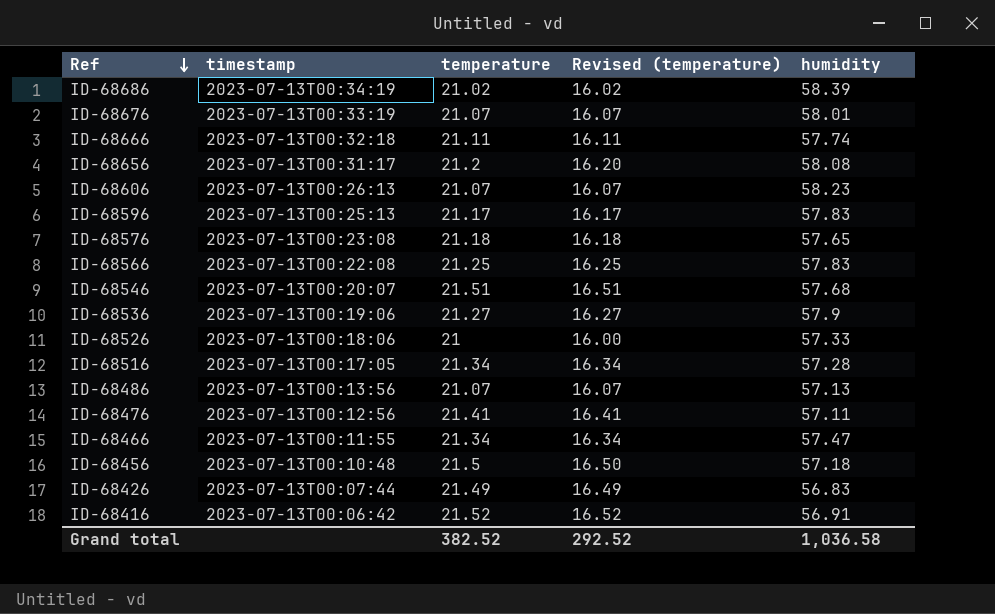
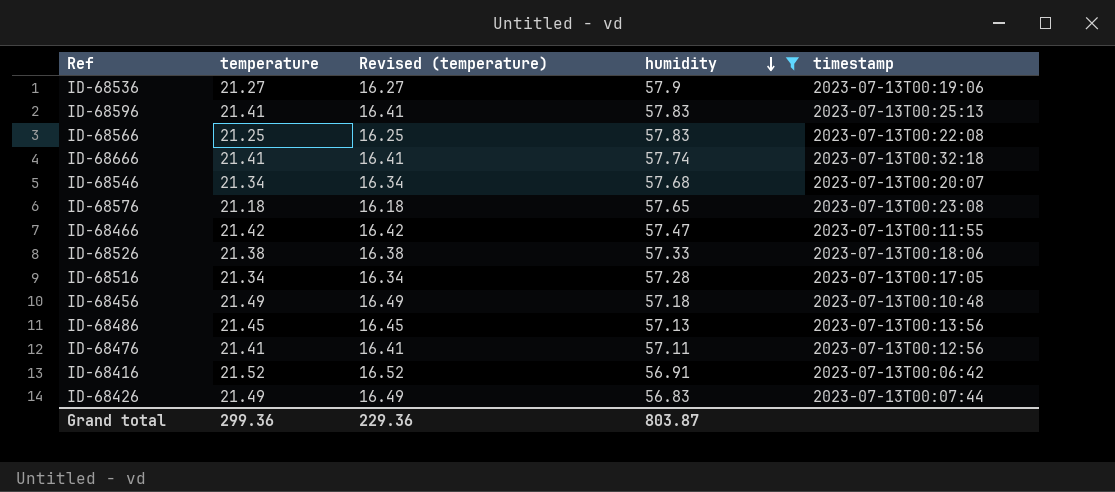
filter: none -> humidity <= 57.9
row order: Ref descending -> humidity descending
column timestamp | position: 2 -> 5
ID-68596 | temperature: 21.17 -> 21.41
ID-68596 | Revised (temperature): 16.17 -> 16.41
ID-68666 | temperature: 21.11 -> 21.41
ID-68666 | Revised (temperature): 16.11 -> 16.41
ID-68546 | temperature: 21.51 -> 21.34
ID-68546 | Revised (temperature): 16.51 -> 16.34
ID-68466 | temperature: 21.34 -> 21.42
ID-68466 | Revised (temperature): 16.34 -> 16.42
ID-68526 | temperature: 21 -> 21.38
ID-68526 | Revised (temperature): 16.00 -> 16.38
ID-68456 | temperature: 21.5 -> 21.49
ID-68456 | Revised (temperature): 16.50 -> 16.49
ID-68486 | temperature: 21.07 -> 21.45
ID-68486 | Revised (temperature): 16.07 -> 16.45
Grand total | temperature: 382.52 -> 299.36
Grand total | Revised (temperature): 292.52 -> 229.36
Grand total | humidity: 1,036.58 -> 803.87

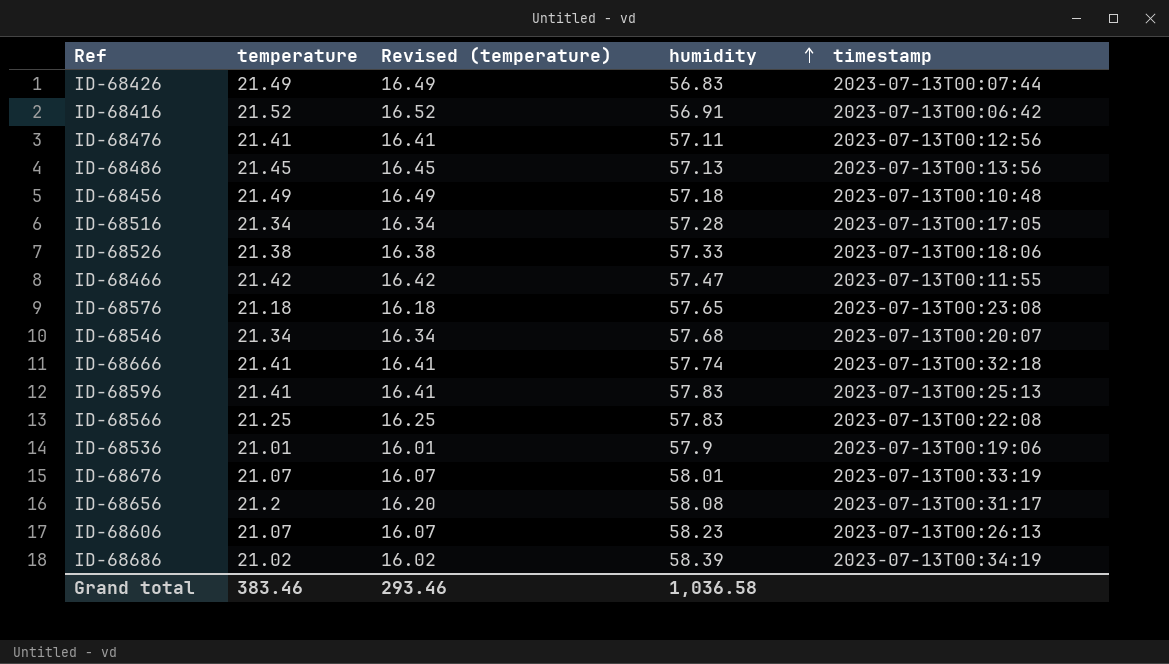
filter: humidity <= 57.9 -> none
row order: humidity descending -> humidity ascending
ID-68536 | temperature: 21.27 -> 21.01
ID-68536 | Revised (temperature): 16.27 -> 16.01
Grand total | temperature: 299.36 -> 383.46
Grand total | Revised (temperature): 229.36 -> 293.46
Grand total | humidity: 803.87 -> 1,036.58

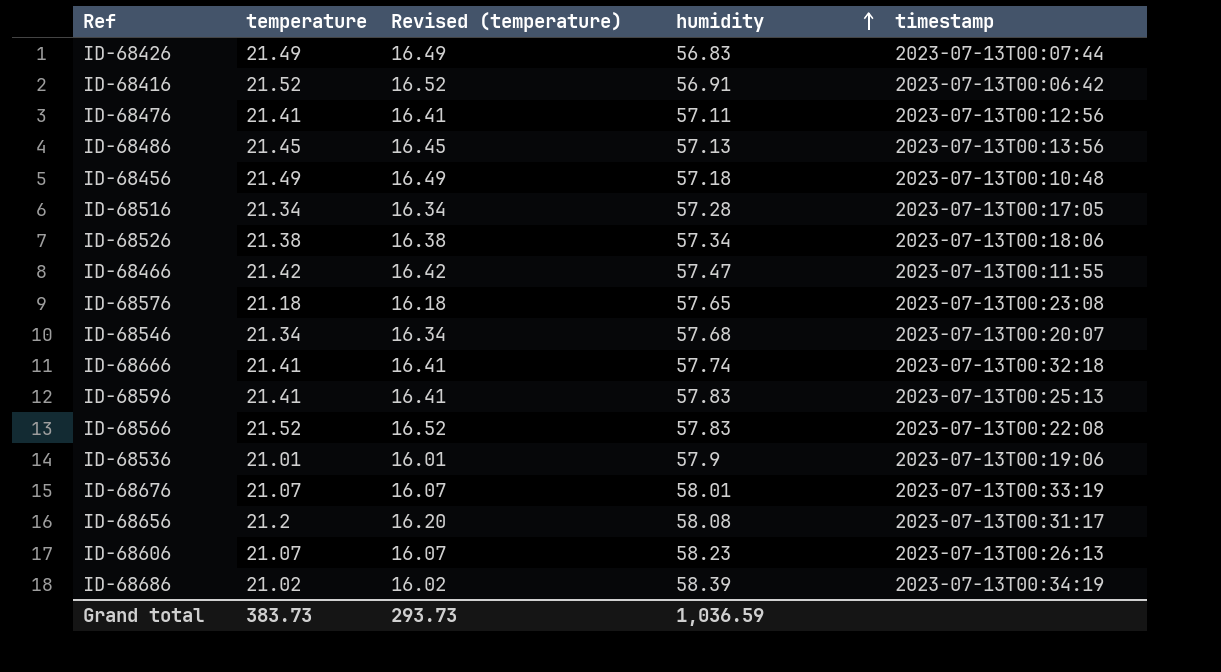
ID-68526 | humidity: 57.33 -> 57.34
ID-68566 | temperature: 21.25 -> 21.52
ID-68566 | Revised (temperature): 16.25 -> 16.52
Grand total | temperature: 383.46 -> 383.73
Grand total | Revised (temperature): 293.46 -> 293.73
Grand total | humidity: 1,036.58 -> 1,036.59

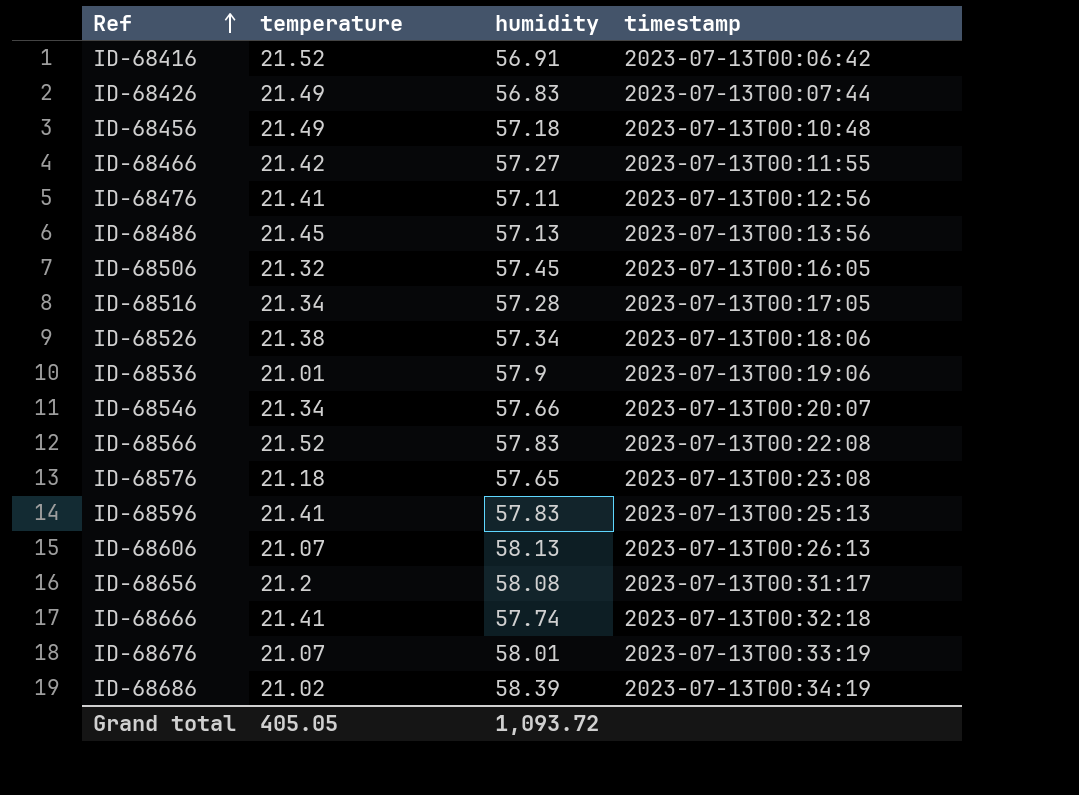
row order: humidity ascending -> Ref ascending
column Revised (temperature) | formula: [temperature] - 5 -> none
ID-68466 | humidity: 57.47 -> 57.27
row ID-68506: none -> 21.32 | 57.45 | 2023-07-13T00:16:05
ID-68546 | humidity: 57.68 -> 57.66
ID-68606 | humidity: 58.23 -> 58.13
Grand total | temperature: 383.73 -> 405.05
Grand total | humidity: 1,036.59 -> 1,093.72

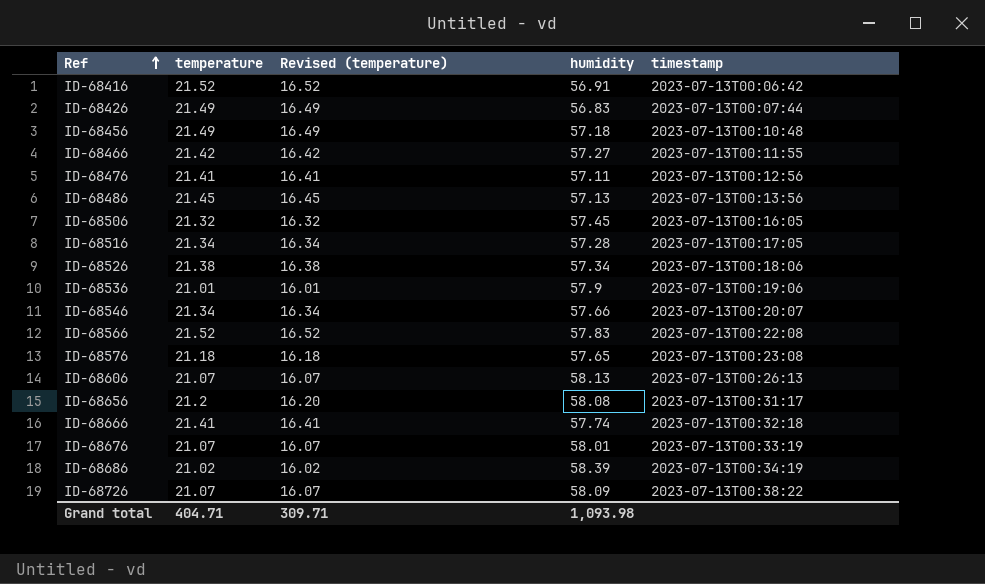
column Revised (temperature) | formula: none -> [temperature] - 5
row ID-68596: 21.41 | 57.83 | 2023-07-13T00:25:13 -> none
row ID-68726: none -> 21.07 | 16.07 | 58.09 | 2023-07-13T00:38:22
Grand total | temperature: 405.05 -> 404.71
Grand total | humidity: 1,093.72 -> 1,093.98

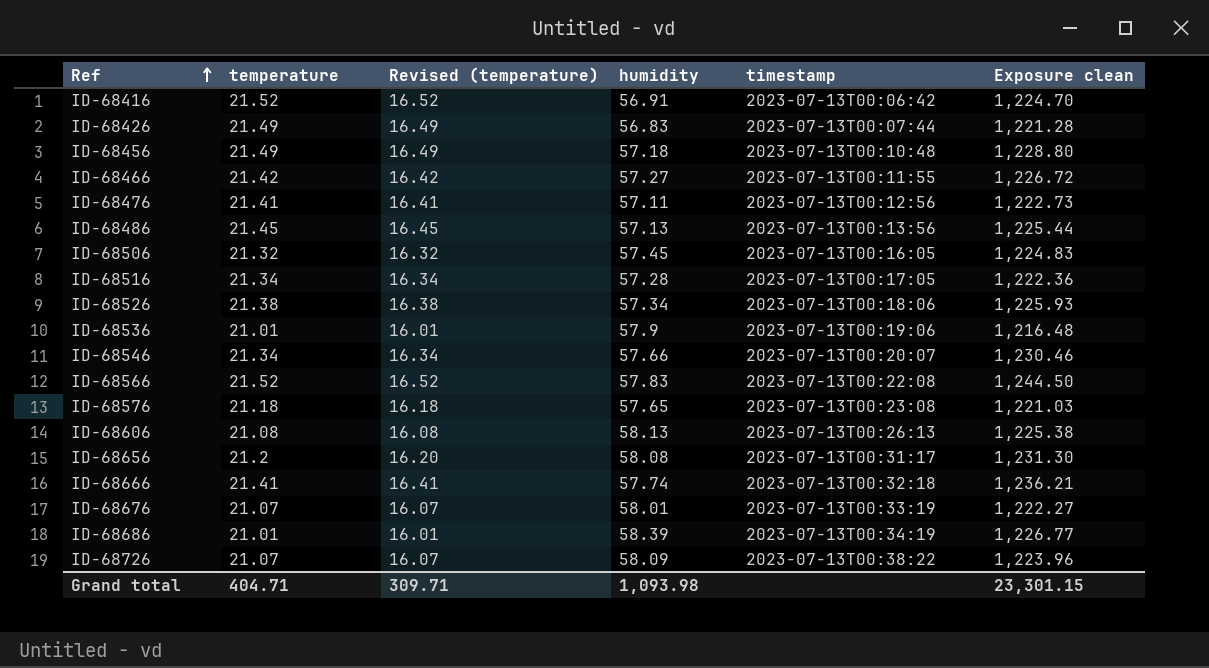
column Exposure clean | formula: none -> [temperature] * [humidity]
ID-68606 | temperature: 21.07 -> 21.08
ID-68606 | Revised (temperature): 16.07 -> 16.08
ID-68686 | temperature: 21.02 -> 21.01
ID-68686 | Revised (temperature): 16.02 -> 16.01

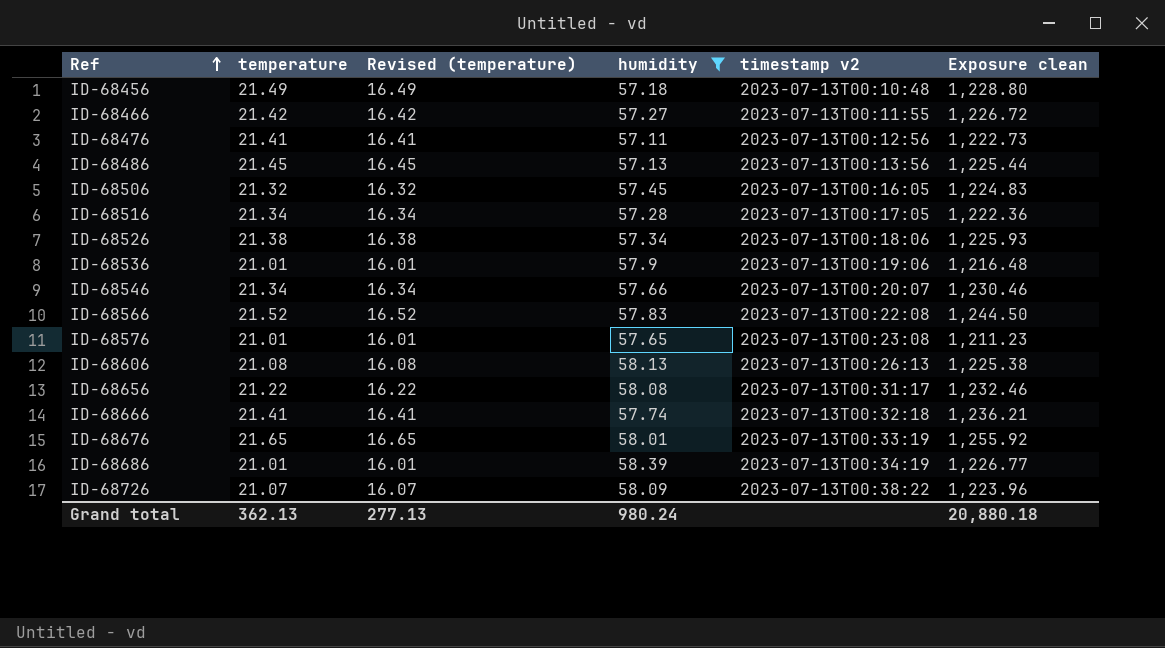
filter: none -> humidity >= 57.11
column name: timestamp -> timestamp v2
ID-68576 | temperature: 21.18 -> 21.01
ID-68576 | Revised (temperature): 16.18 -> 16.01
ID-68576 | Exposure clean: 1,221.03 -> 1,211.23
ID-68656 | temperature: 21.2 -> 21.22
ID-68656 | Revised (temperature): 16.20 -> 16.22
ID-68656 | Exposure clean: 1,231.30 -> 1,232.46
ID-68676 | temperature: 21.07 -> 21.65
ID-68676 | Revised (temperature): 16.07 -> 16.65
ID-68676 | Exposure clean: 1,222.27 -> 1,255.92
Grand total | temperature: 404.71 -> 362.13
Grand total | Revised (temperature): 309.71 -> 277.13
Grand total | humidity: 1,093.98 -> 980.24
Grand total | Exposure clean: 23,301.15 -> 20,880.18

